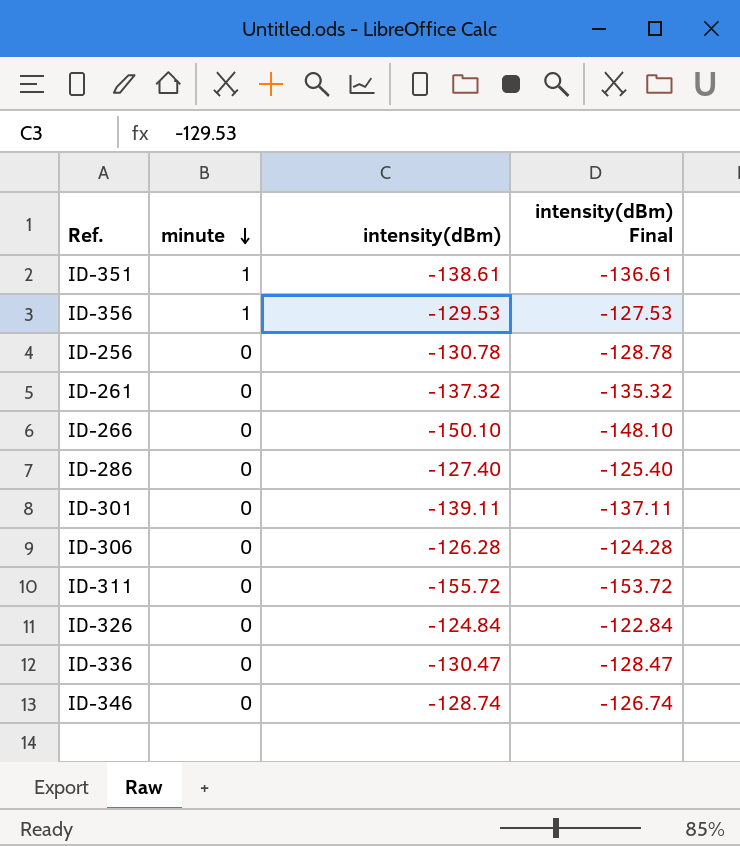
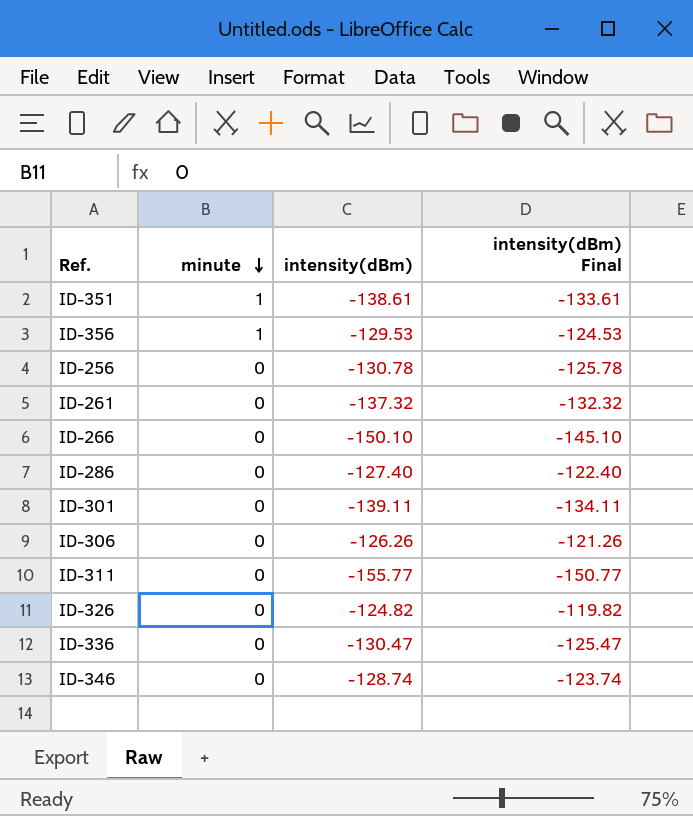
column intensity(dBm) Final | formula: [intensity(dBm)] + 2 -> [intensity(dBm)] + 5
ID-306 | intensity(dBm): -126.28 -> -126.26
ID-311 | intensity(dBm): -155.72 -> -155.77
ID-326 | intensity(dBm): -124.84 -> -124.82

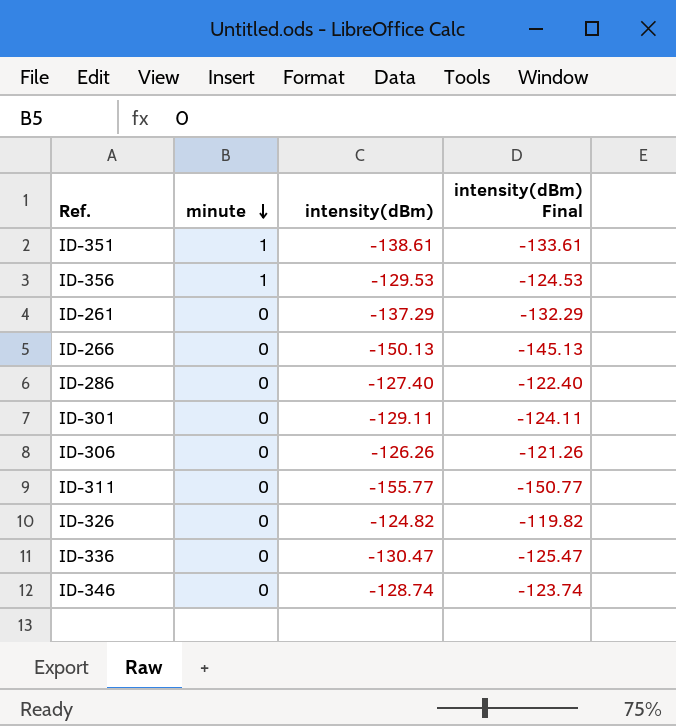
row ID-256: 0 | -130.78 | -125.78 -> none
ID-261 | intensity(dBm): -137.32 -> -137.29
ID-261 | intensity(dBm) Final: -132.32 -> -132.29
ID-266 | intensity(dBm): -150.10 -> -150.13
ID-266 | intensity(dBm) Final: -145.10 -> -145.13
ID-301 | intensity(dBm): -139.11 -> -129.11
ID-301 | intensity(dBm) Final: -134.11 -> -124.11

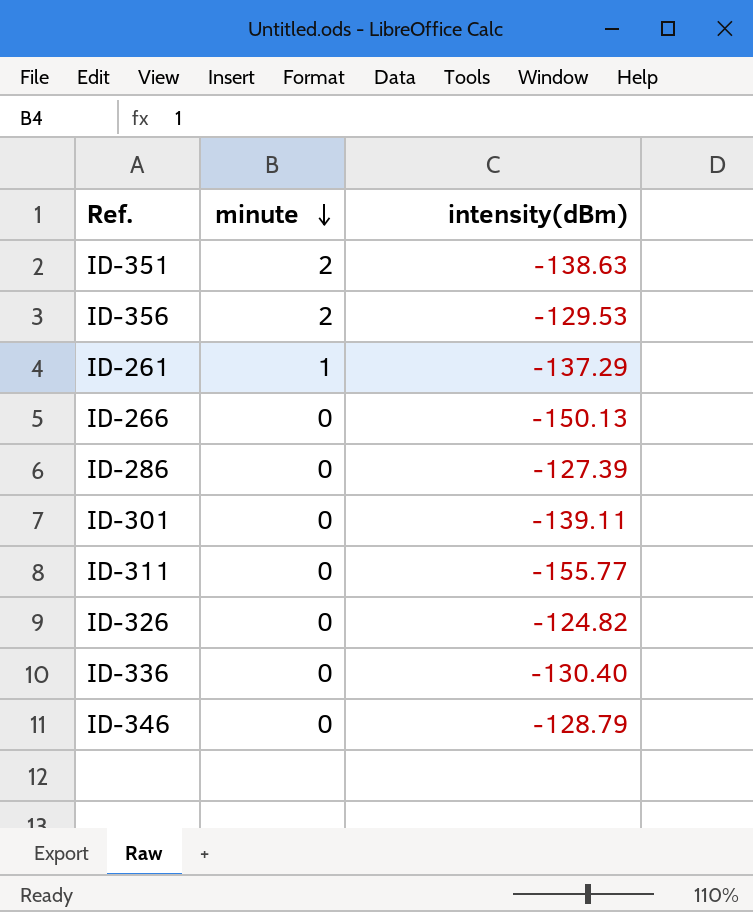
column intensity(dBm) Final | formula: [intensity(dBm)] + 5 -> none
row ID-306: 0 | -126.26 | -121.26 -> none
ID-351 | minute: 1 -> 2
ID-351 | intensity(dBm): -138.61 -> -138.63
ID-356 | minute: 1 -> 2
ID-261 | minute: 0 -> 1
ID-286 | intensity(dBm): -127.40 -> -127.39
ID-301 | intensity(dBm): -129.11 -> -139.11
ID-336 | intensity(dBm): -130.47 -> -130.40
ID-346 | intensity(dBm): -128.74 -> -128.79

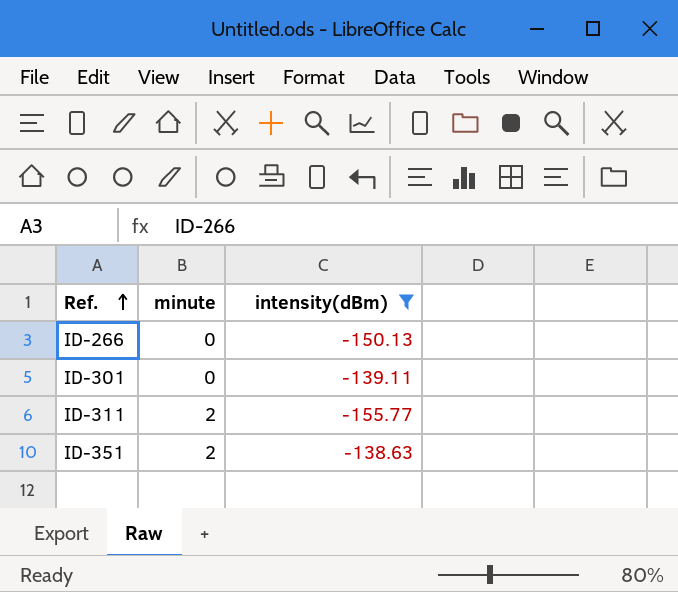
filter: none -> intensity(dBm) <= -138.63
row order: minute descending -> Ref. ascending
ID-311 | minute: 0 -> 2

